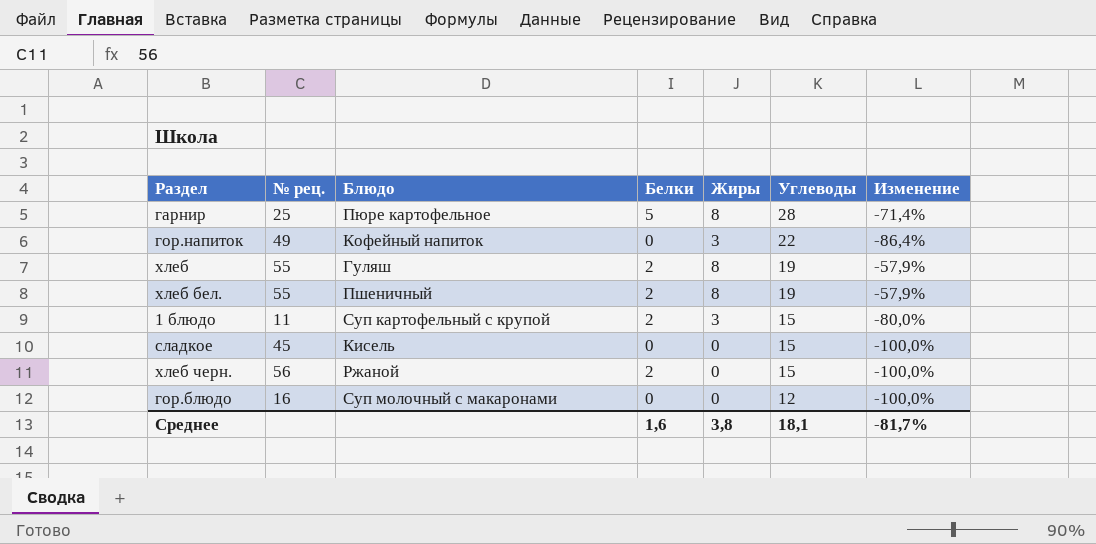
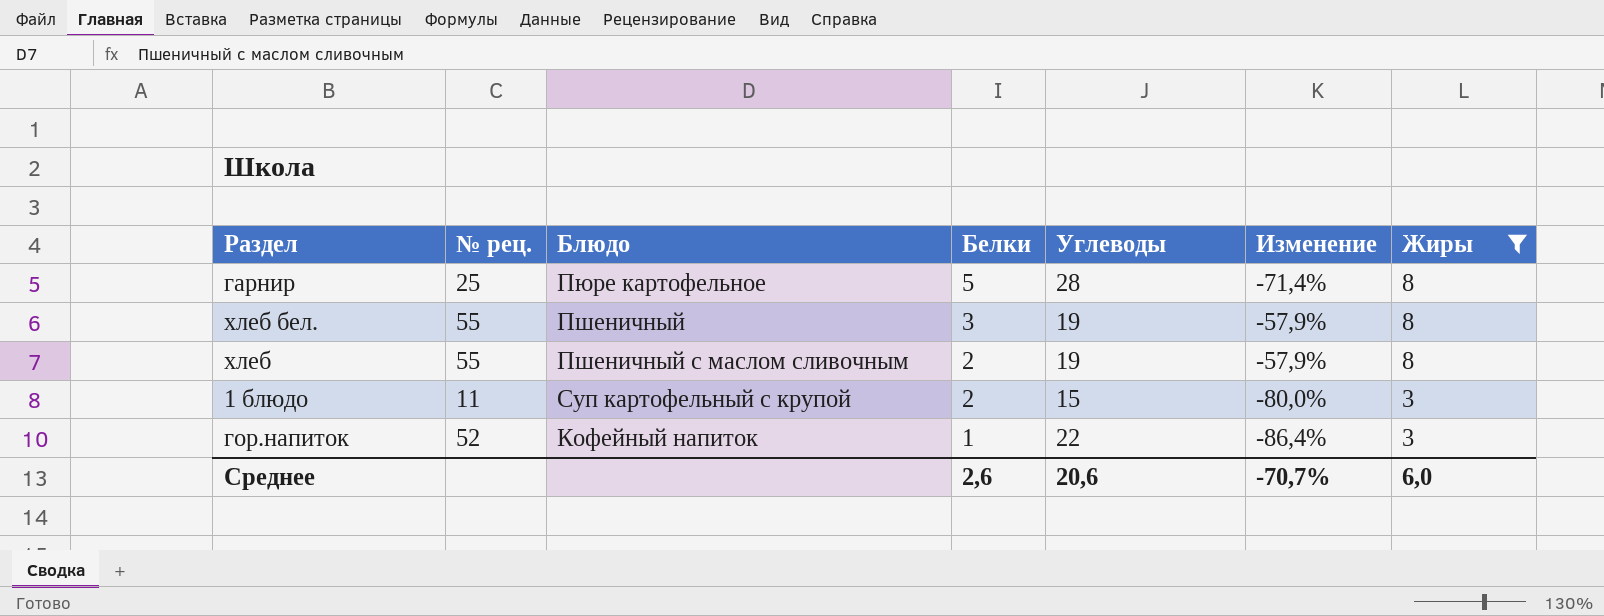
filter: none -> Жиры != 0
row order: Углеводы descending -> Белки descending
column Жиры | position: 5 -> 7
хлеб бел. | Белки: 2 -> 3
хлеб | Блюдо: Гуляш -> Пшеничный с маслом сливочным
гор.напиток | № рец.: 49 -> 52
гор.напиток | Белки: 0 -> 1
Среднее | Белки: 1,6 -> 2,6
Среднее | Углеводы: 18,1 -> 20,6
Среднее | Изменение: -81,7% -> -70,7%
Среднее | Жиры: 3,8 -> 6,0

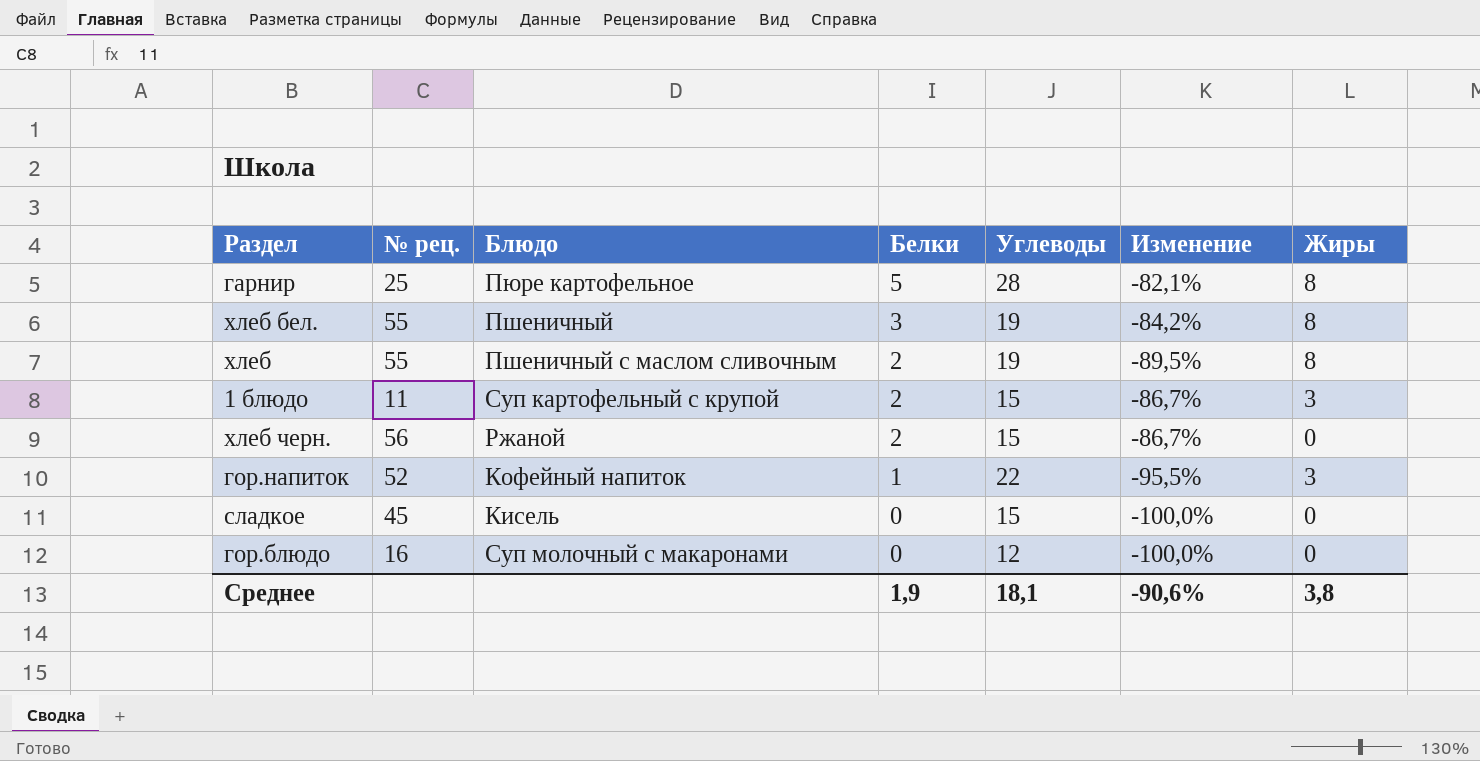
filter: Жиры != 0 -> none
column Изменение | formula: ([Жиры] - [Углеводы]) / [Углеводы] -> ([Белки] - [Углеводы]) / [Углеводы]
Среднее | Белки: 2,6 -> 1,9
Среднее | Углеводы: 20,6 -> 18,1
Среднее | Изменение: -70,7% -> -90,6%
Среднее | Жиры: 6,0 -> 3,8

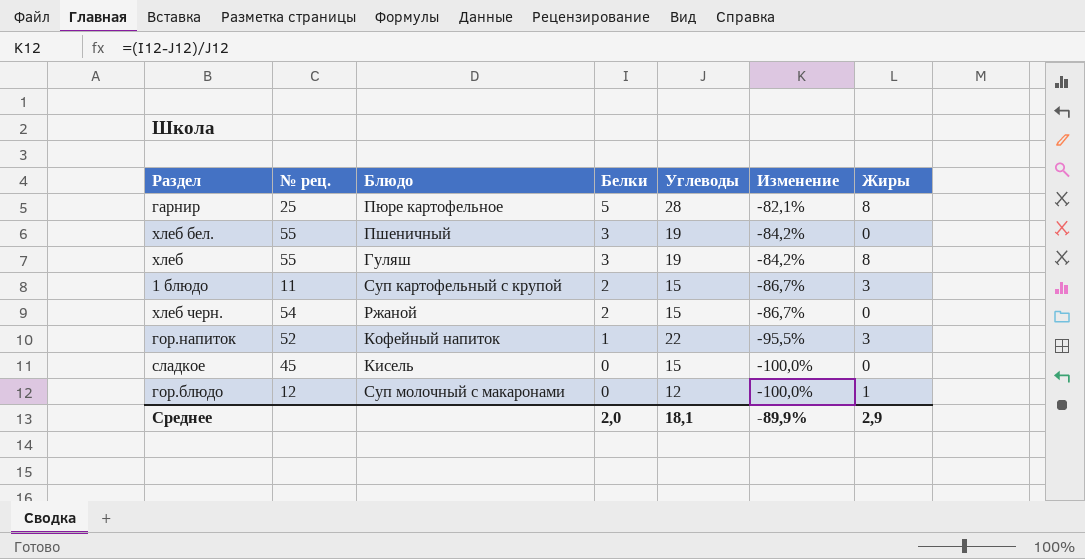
хлеб бел. | Жиры: 8 -> 0
хлеб | Блюдо: Пшеничный с маслом сливочным -> Гуляш
хлеб | Белки: 2 -> 3
хлеб | Изменение: -89,5% -> -84,2%
хлеб черн. | № рец.: 56 -> 54
гор.блюдо | № рец.: 16 -> 12
гор.блюдо | Жиры: 0 -> 1
Среднее | Белки: 1,9 -> 2,0
Среднее | Изменение: -90,6% -> -89,9%
Среднее | Жиры: 3,8 -> 2,9

